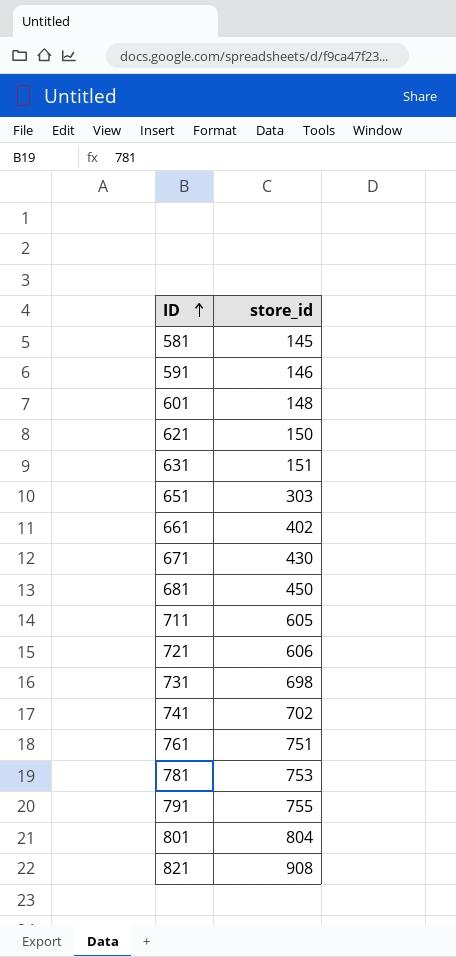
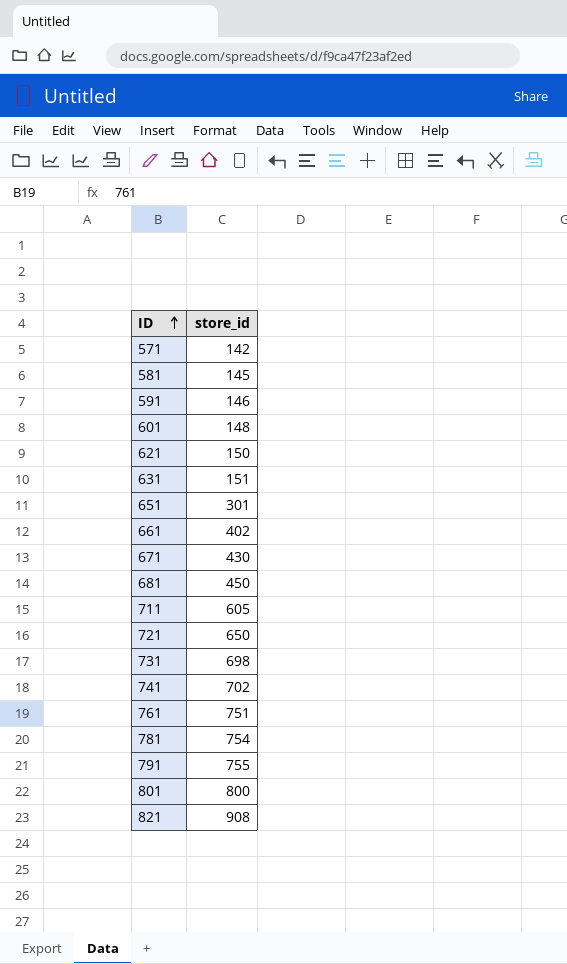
row 571: none -> 142
651 | store_id: 303 -> 301
721 | store_id: 606 -> 650
781 | store_id: 753 -> 754
801 | store_id: 804 -> 800

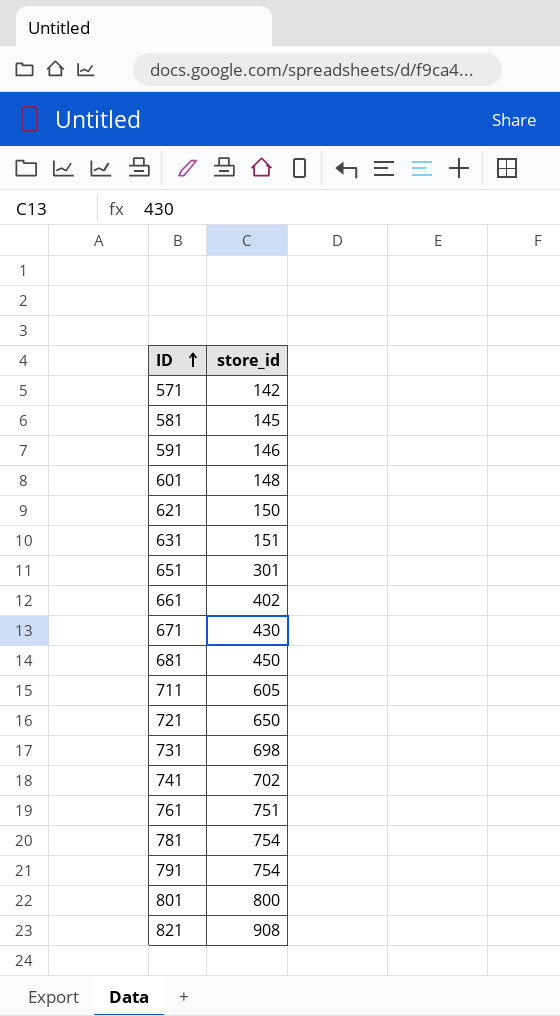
791 | store_id: 755 -> 754

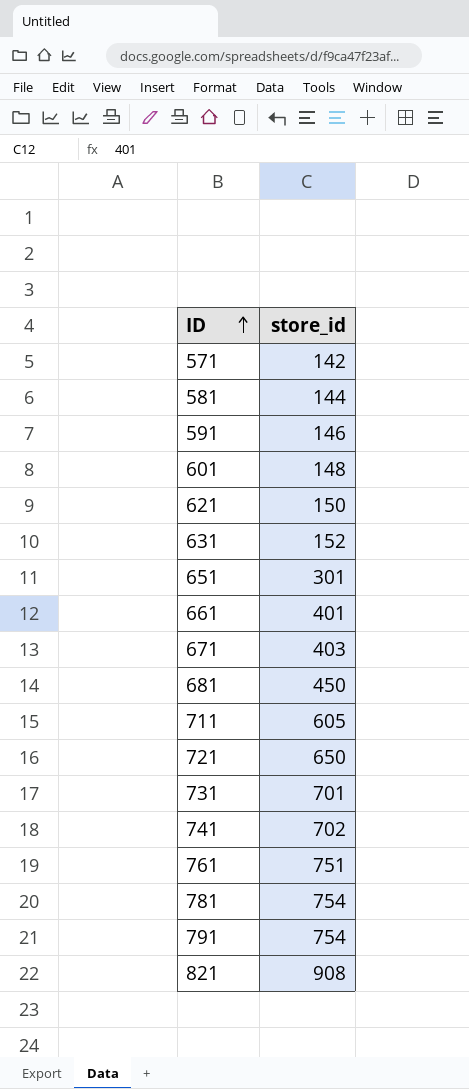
row 801: 800 -> none
581 | store_id: 145 -> 144
631 | store_id: 151 -> 152
661 | store_id: 402 -> 401
671 | store_id: 430 -> 403
731 | store_id: 698 -> 701

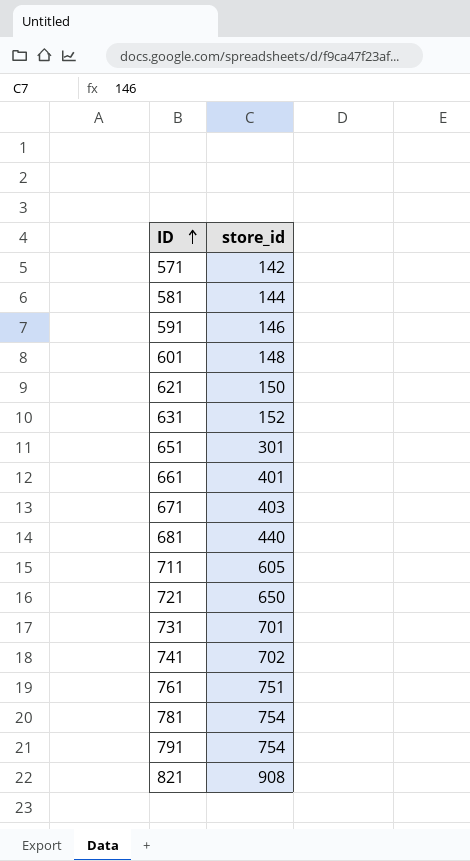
681 | store_id: 450 -> 440

